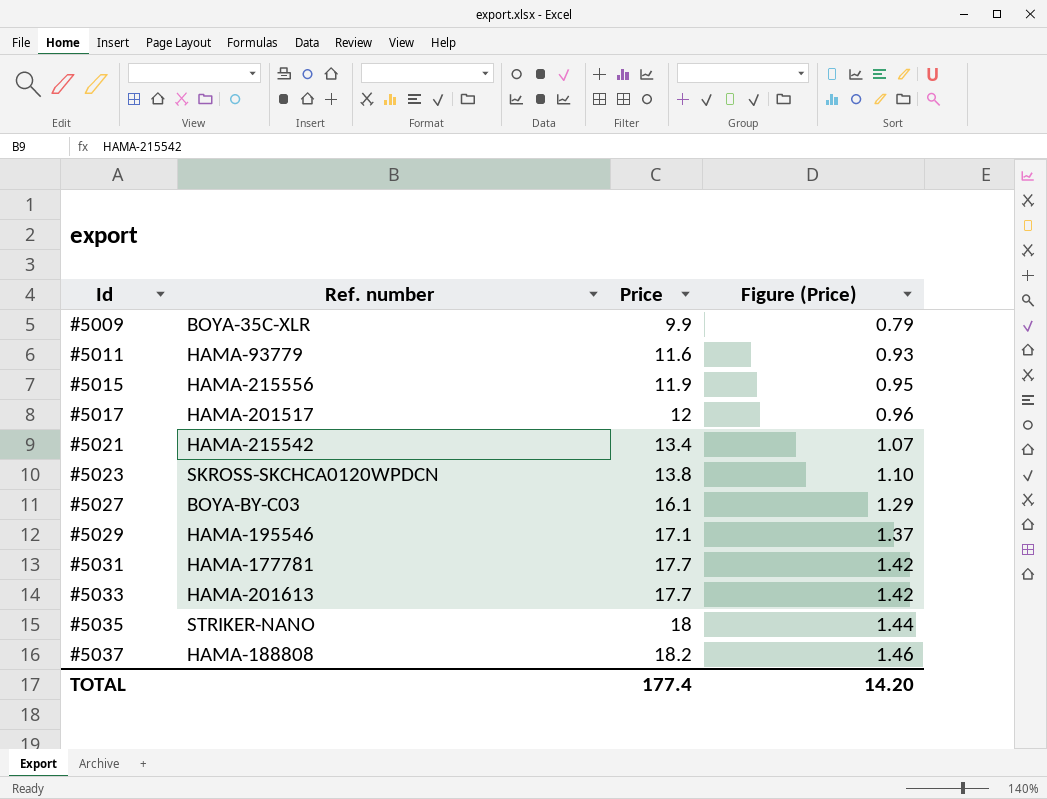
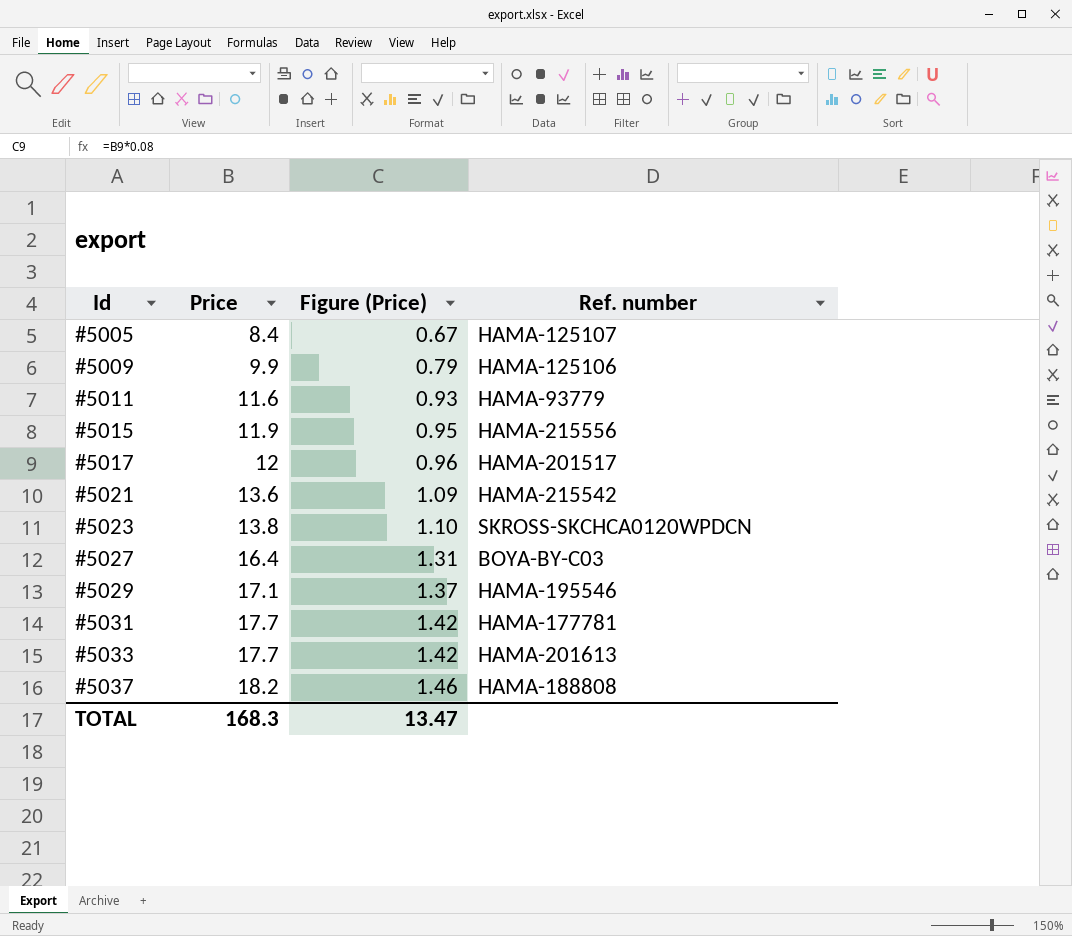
column Ref. number | position: 2 -> 4
row #5035: STRIKER-NANO | 18 | 1.44 -> none
row #5005: none -> 8.4 | 0.67 | HAMA-125107
#5009 | Ref. number: BOYA-35C-XLR -> HAMA-125106
#5021 | Price: 13.4 -> 13.6
#5021 | Figure (Price): 1.07 -> 1.09
#5027 | Price: 16.1 -> 16.4
#5027 | Figure (Price): 1.29 -> 1.31
TOTAL | Price: 177.4 -> 168.3
TOTAL | Figure (Price): 14.20 -> 13.47

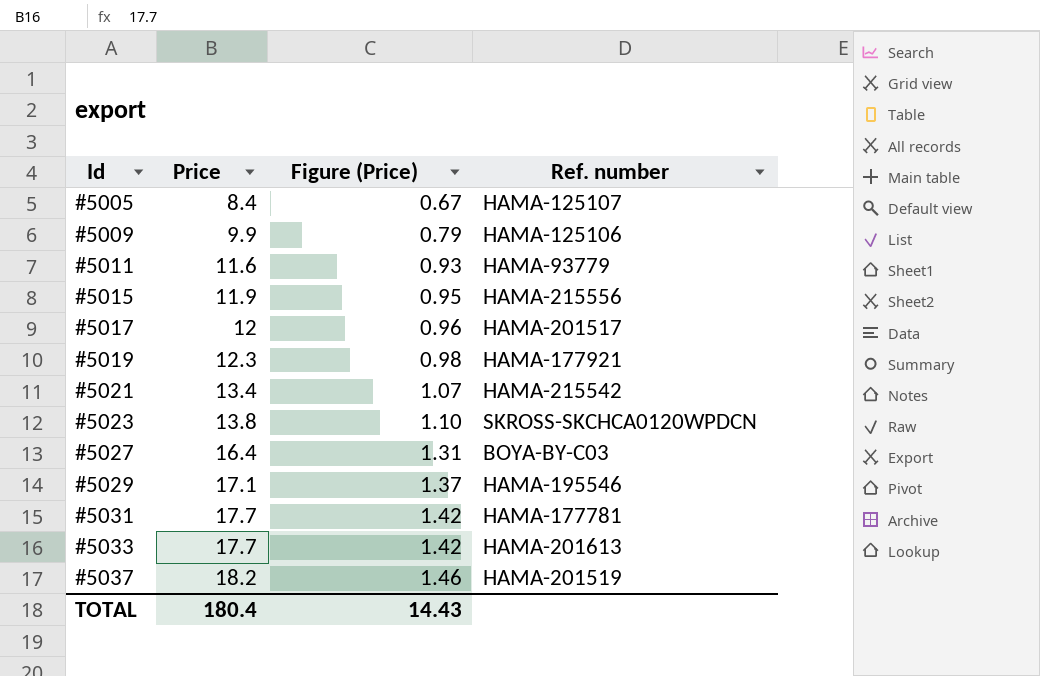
row #5019: none -> 12.3 | 0.98 | HAMA-177921
#5021 | Price: 13.6 -> 13.4
#5021 | Figure (Price): 1.09 -> 1.07
#5037 | Ref. number: HAMA-188808 -> HAMA-201519
TOTAL | Price: 168.3 -> 180.4
TOTAL | Figure (Price): 13.47 -> 14.43

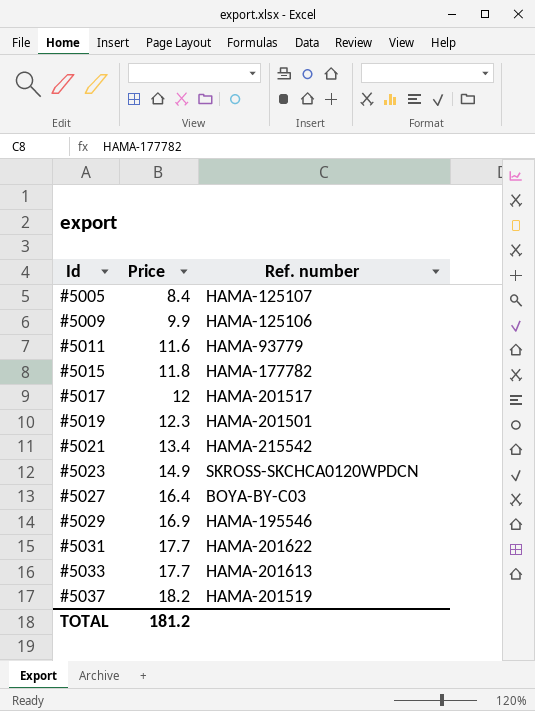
column Figure (Price) | formula: [Price] * 0.08 -> none
#5015 | Price: 11.9 -> 11.8
#5015 | Ref. number: HAMA-215556 -> HAMA-177782
#5019 | Ref. number: HAMA-177921 -> HAMA-201501
#5023 | Price: 13.8 -> 14.9
#5029 | Price: 17.1 -> 16.9
#5031 | Ref. number: HAMA-177781 -> HAMA-201622
TOTAL | Price: 180.4 -> 181.2

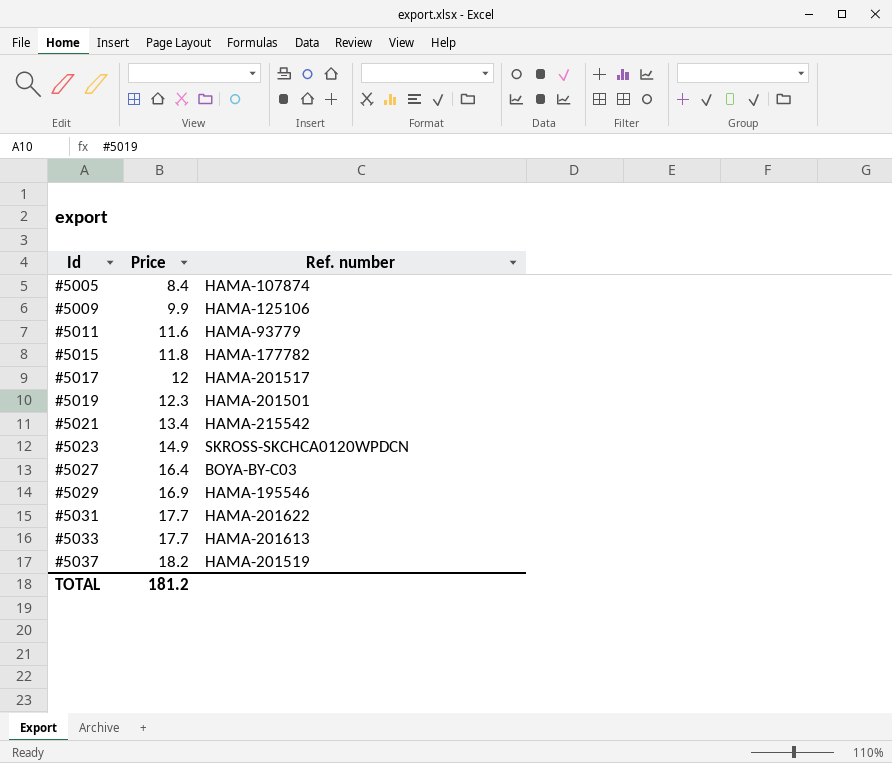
#5005 | Ref. number: HAMA-125107 -> HAMA-107874

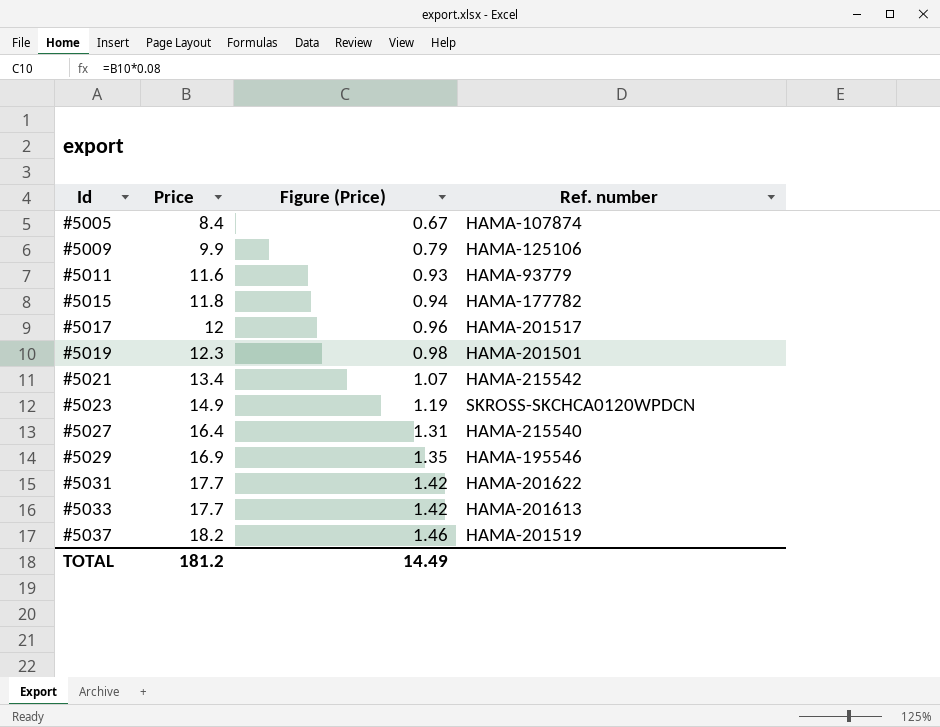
column Figure (Price) | formula: none -> [Price] * 0.08
#5027 | Ref. number: BOYA-BY-C03 -> HAMA-215540

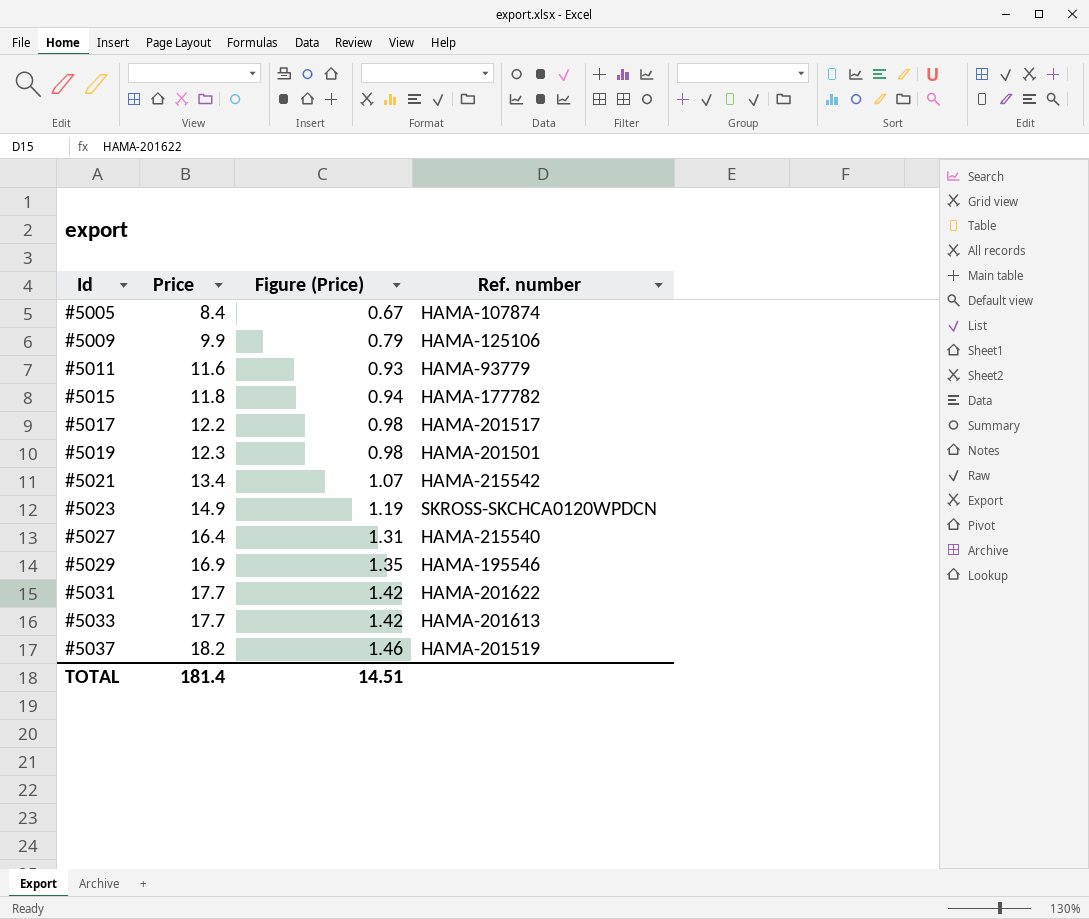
#5017 | Price: 12 -> 12.2
#5017 | Figure (Price): 0.96 -> 0.98
TOTAL | Price: 181.2 -> 181.4
TOTAL | Figure (Price): 14.49 -> 14.51

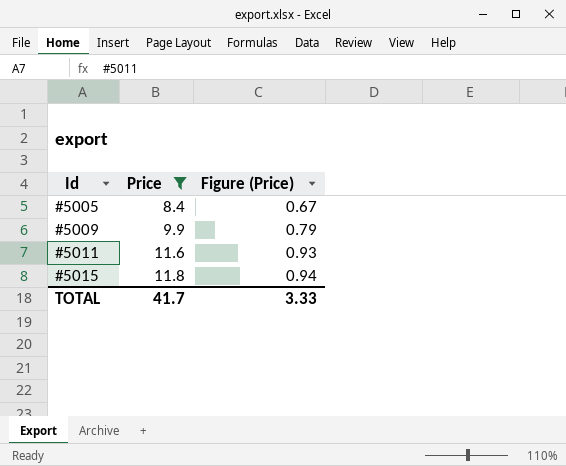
filter: none -> Price <= 11.8
column Ref. number | position: 4 -> none
TOTAL | Price: 181.4 -> 41.7
TOTAL | Figure (Price): 14.51 -> 3.33

